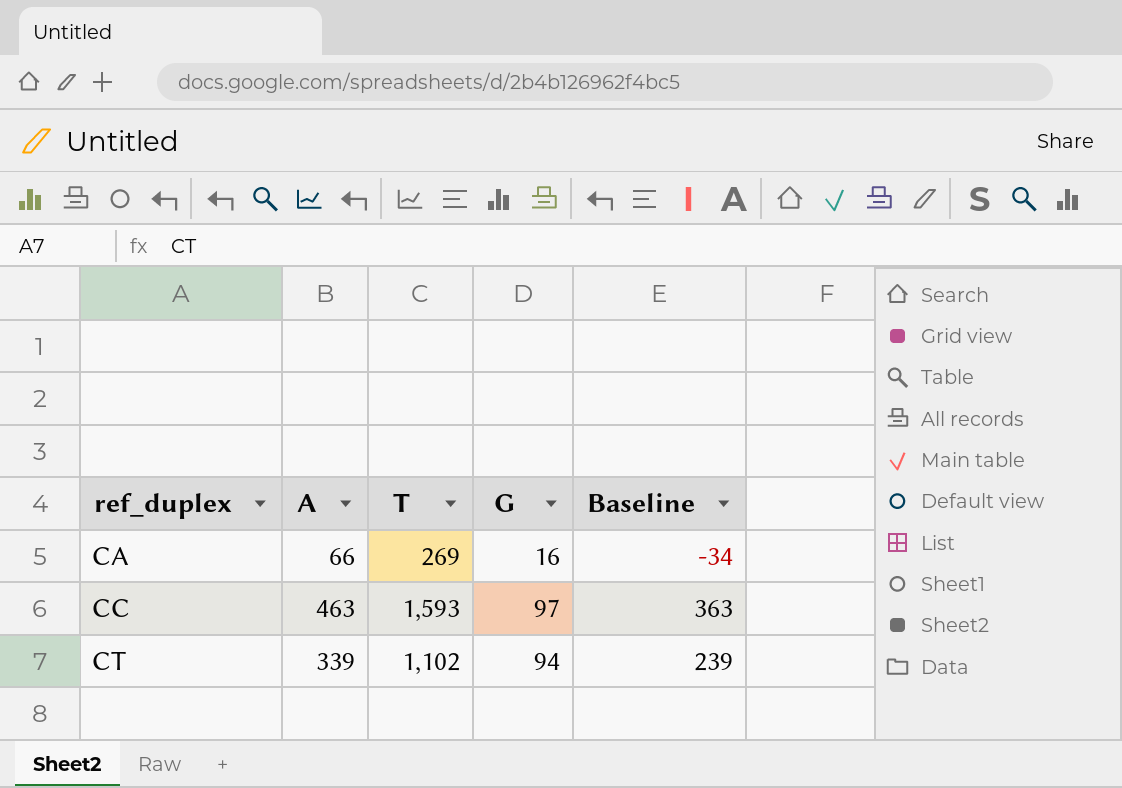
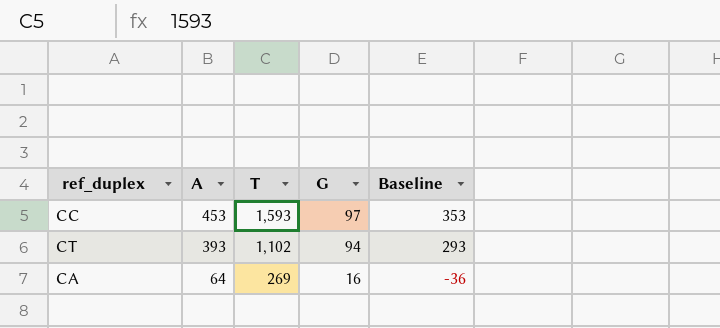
row order: ref_duplex ascending -> A descending
CC | A: 463 -> 453
CC | Baseline: 363 -> 353
CT | A: 339 -> 393
CT | Baseline: 239 -> 293
CA | A: 66 -> 64
CA | Baseline: -34 -> -36

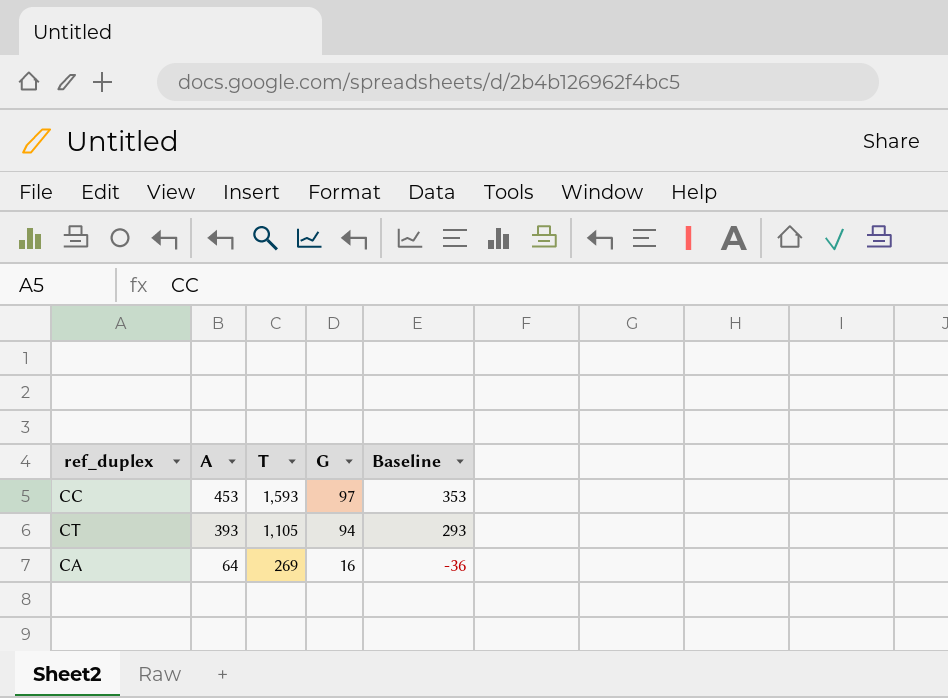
CT | T: 1,102 -> 1,105

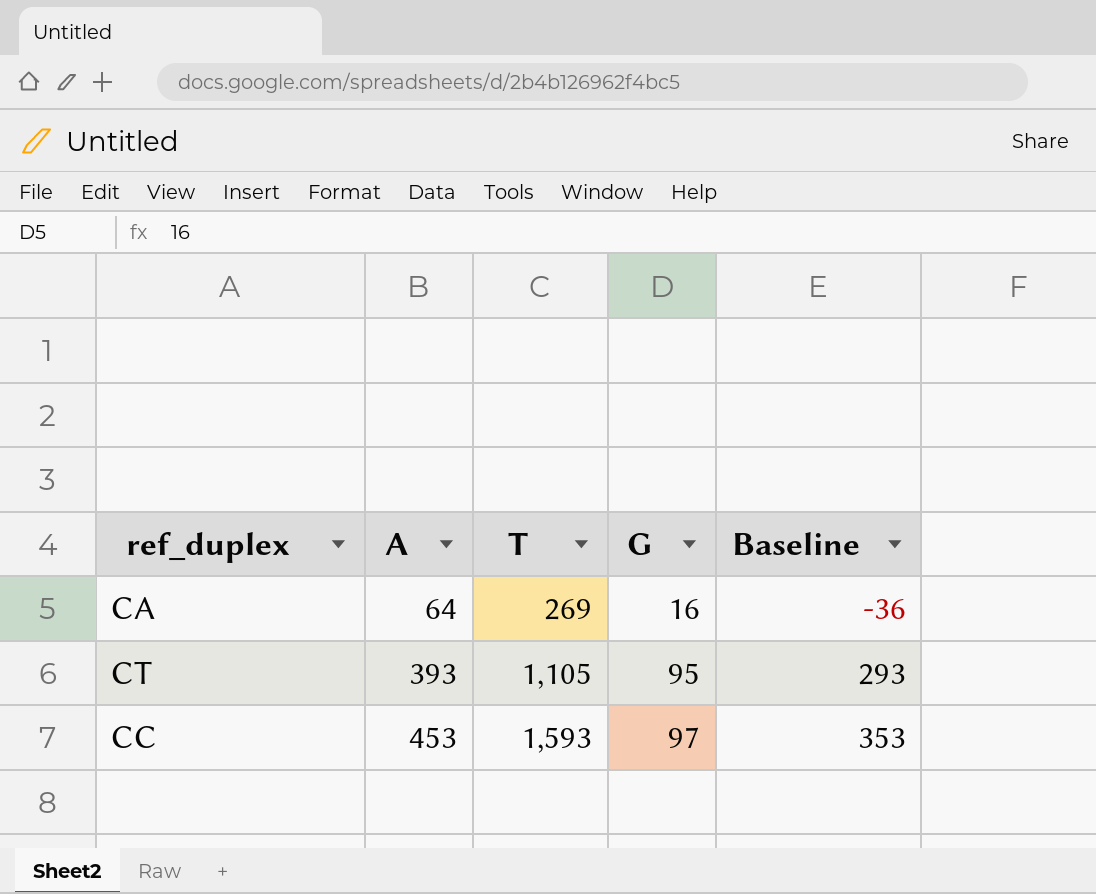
row order: A descending -> A ascending
CT | G: 94 -> 95

